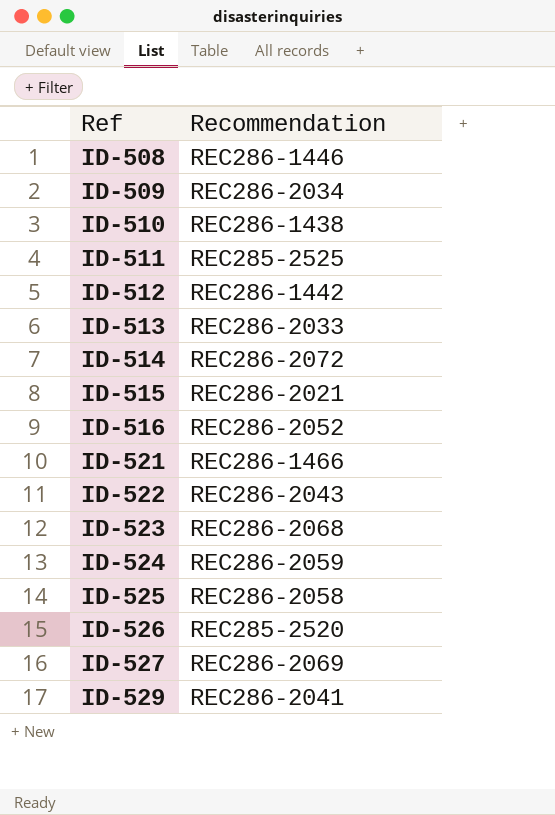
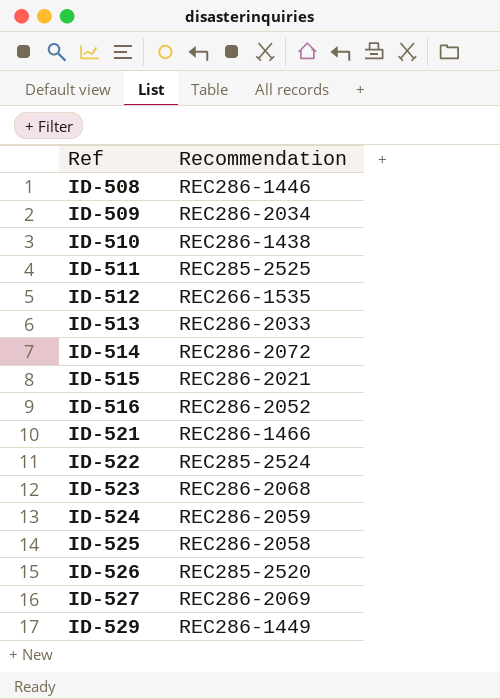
ID-512 | Recommendation: REC286-1442 -> REC266-1535
ID-522 | Recommendation: REC286-2043 -> REC285-2524
ID-529 | Recommendation: REC286-2041 -> REC286-1449

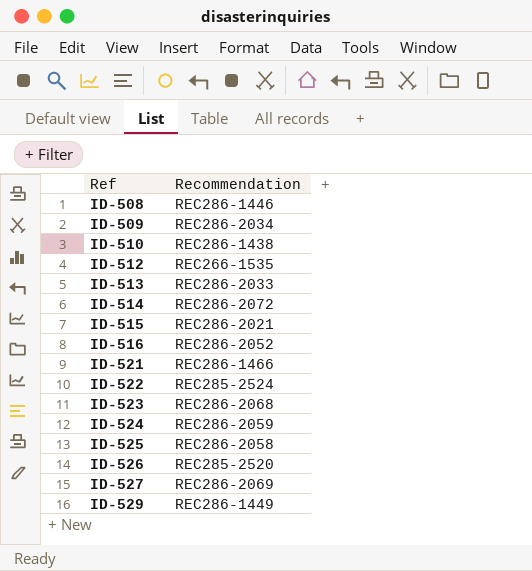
row ID-511: REC285-2525 -> none

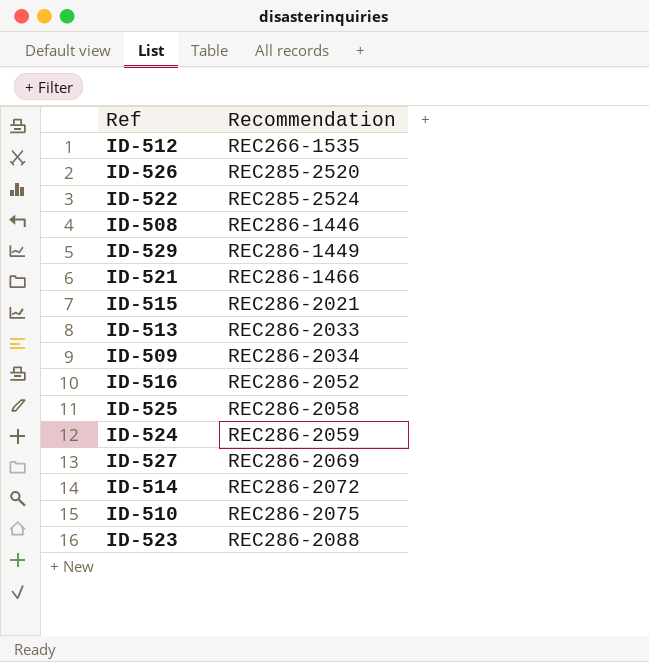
row order: Ref ascending -> Recommendation ascending
ID-510 | Recommendation: REC286-1438 -> REC286-2075
ID-523 | Recommendation: REC286-2068 -> REC286-2088

